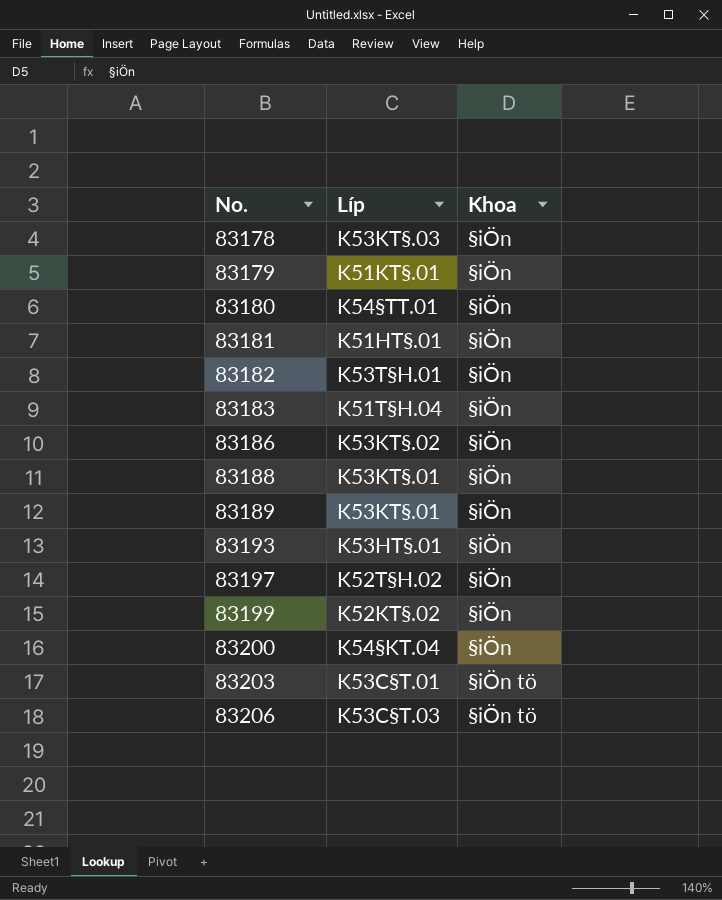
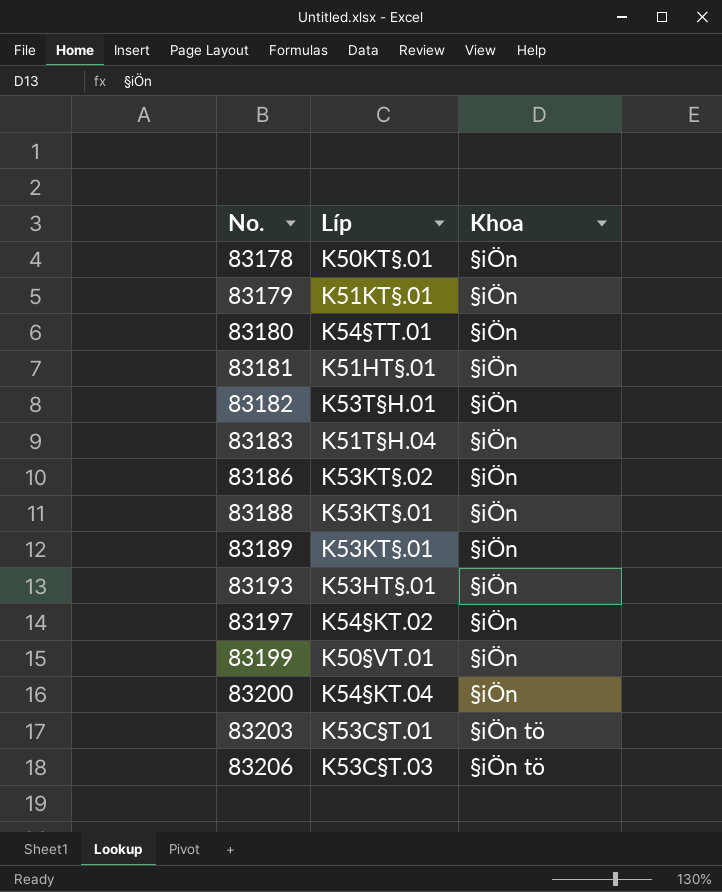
83178 | Líp: K53KT§.03 -> K50KT§.01
83197 | Líp: K52T§H.02 -> K54§KT.02
83199 | Líp: K52KT§.02 -> K50§VT.01

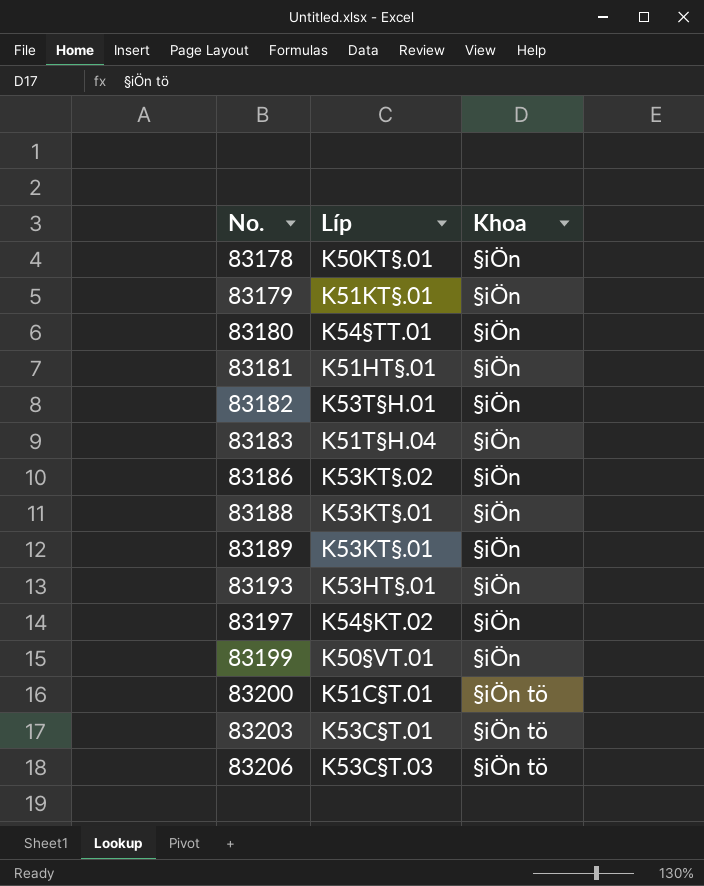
83200 | Líp: K54§KT.04 -> K51C§T.01
83200 | Khoa: §iÖn -> §iÖn tö

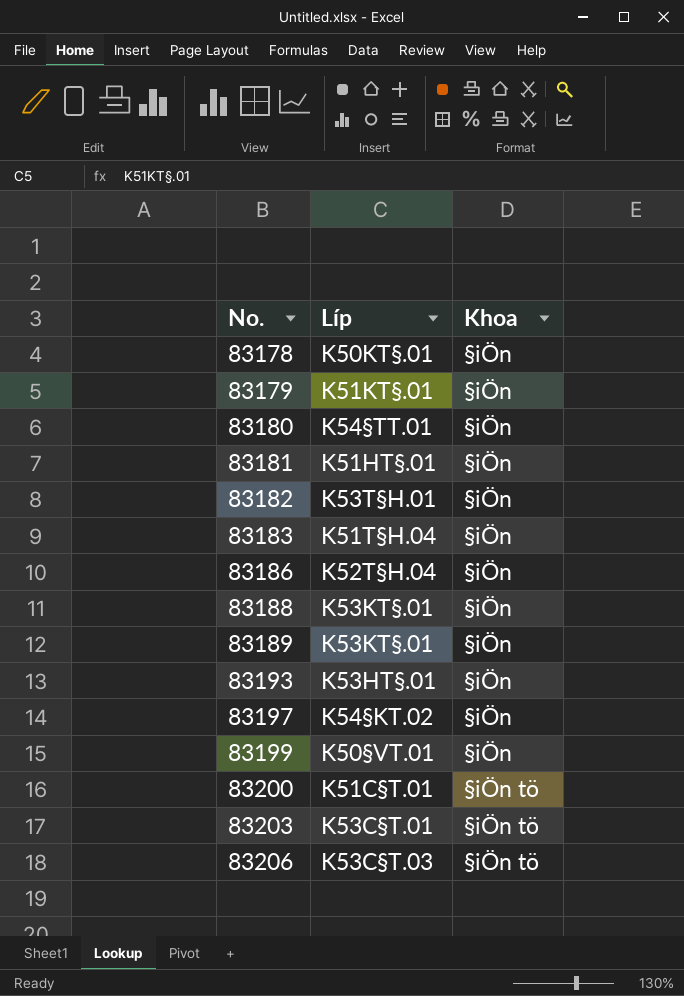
83186 | Líp: K53KT§.02 -> K52T§H.04

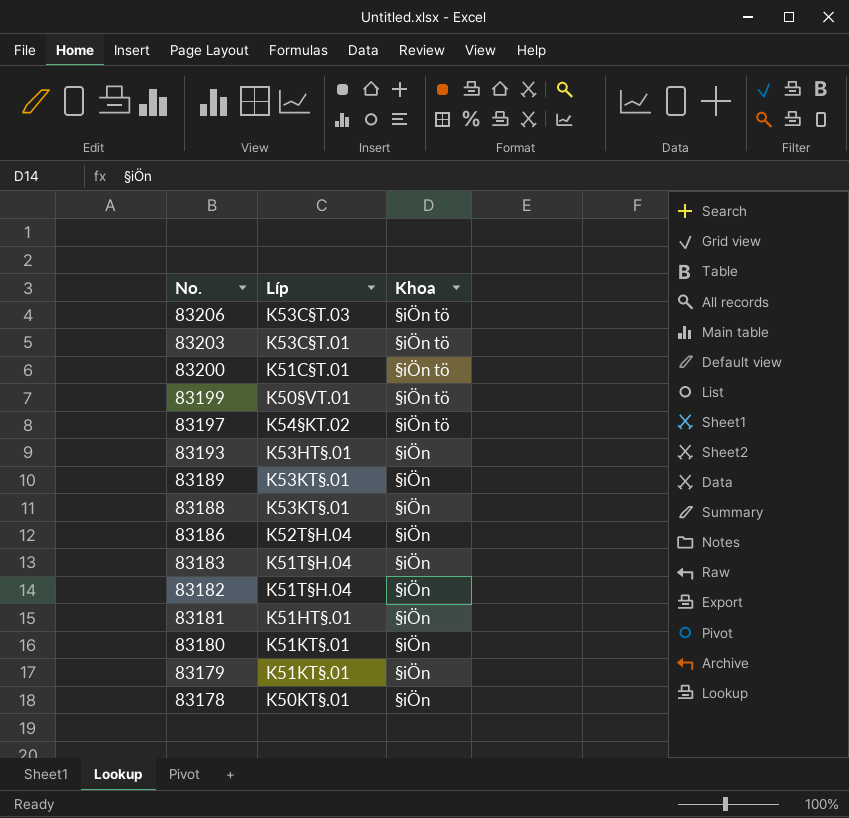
row order: No. ascending -> No. descending
83199 | Khoa: §iÖn -> §iÖn tö
83197 | Khoa: §iÖn -> §iÖn tö
83182 | Líp: K53T§H.01 -> K51T§H.04
83180 | Líp: K54§TT.01 -> K51KT§.01

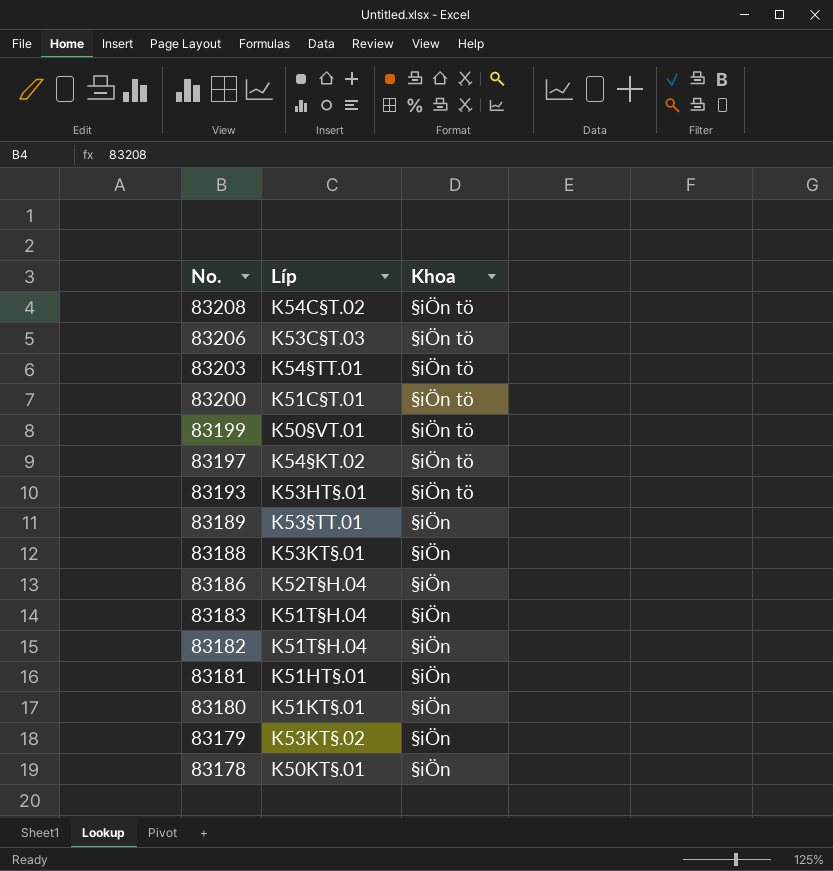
row 83208: none -> K54C§T.02 | §iÖn tö
83203 | Líp: K53C§T.01 -> K54§TT.01
83193 | Khoa: §iÖn -> §iÖn tö
83189 | Líp: K53KT§.01 -> K53§TT.01
83179 | Líp: K51KT§.01 -> K53KT§.02

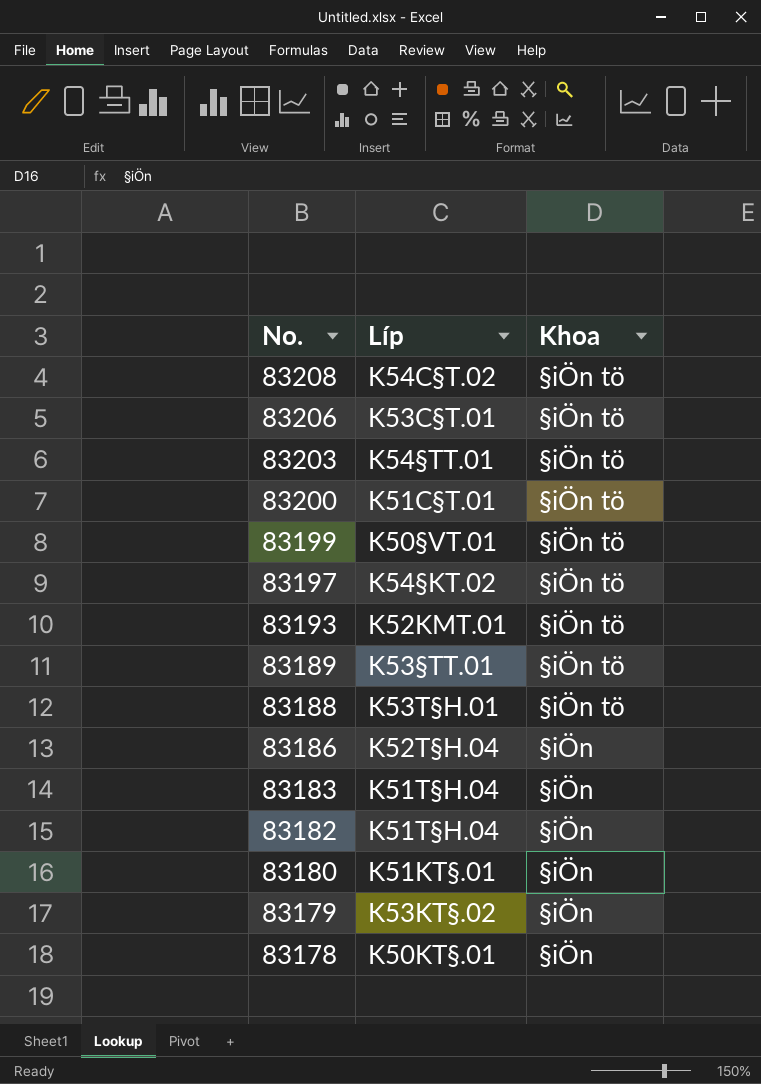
row 83181: K51HT§.01 | §iÖn -> none
83206 | Líp: K53C§T.03 -> K53C§T.01
83193 | Líp: K53HT§.01 -> K52KMT.01
83189 | Khoa: §iÖn -> §iÖn tö
83188 | Líp: K53KT§.01 -> K53T§H.01
83188 | Khoa: §iÖn -> §iÖn tö

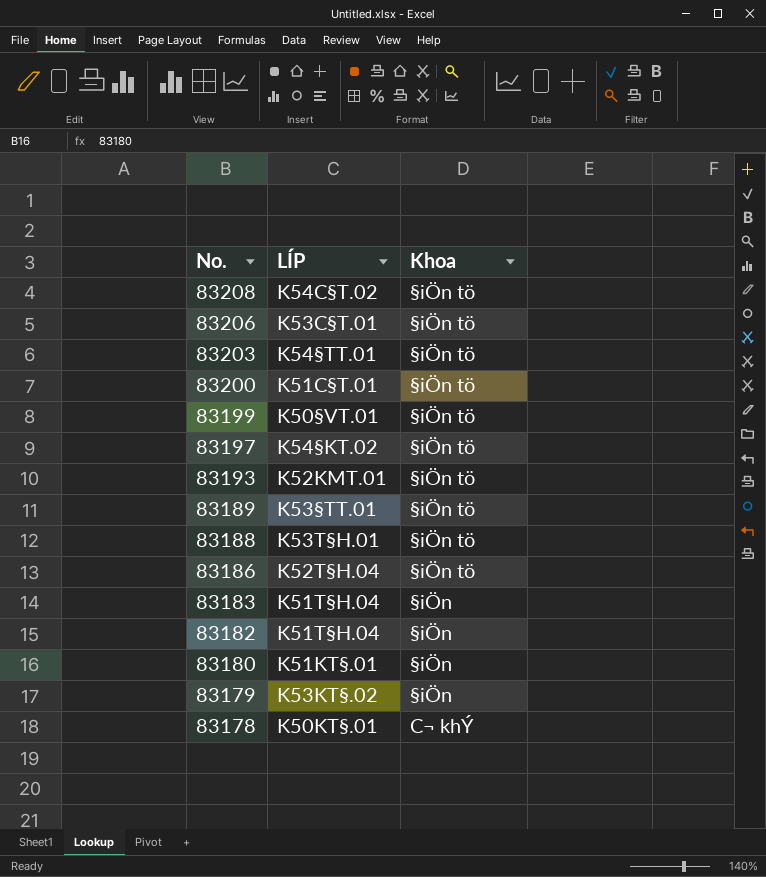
column name: Líp -> LÍP
83186 | Khoa: §iÖn -> §iÖn tö
83178 | Khoa: §iÖn -> C¬ khÝ

